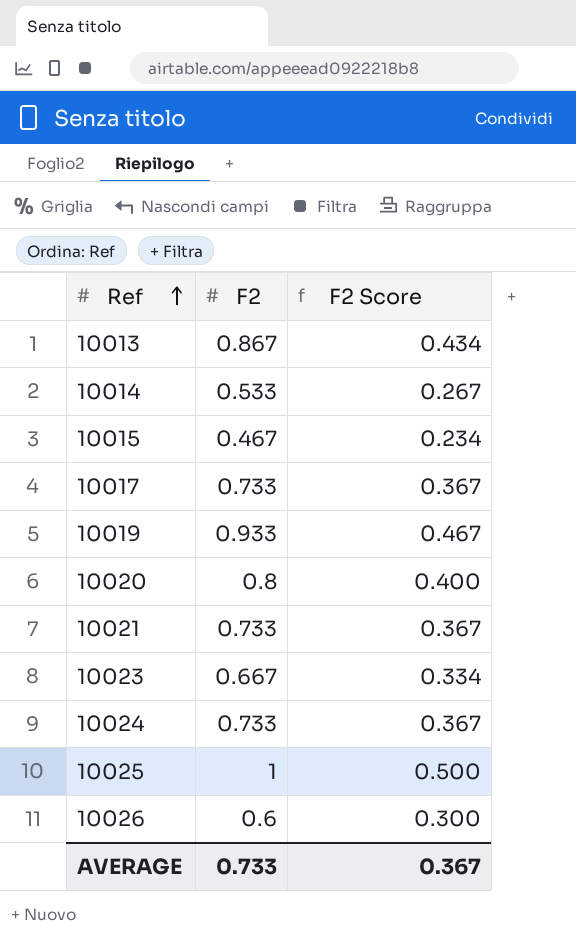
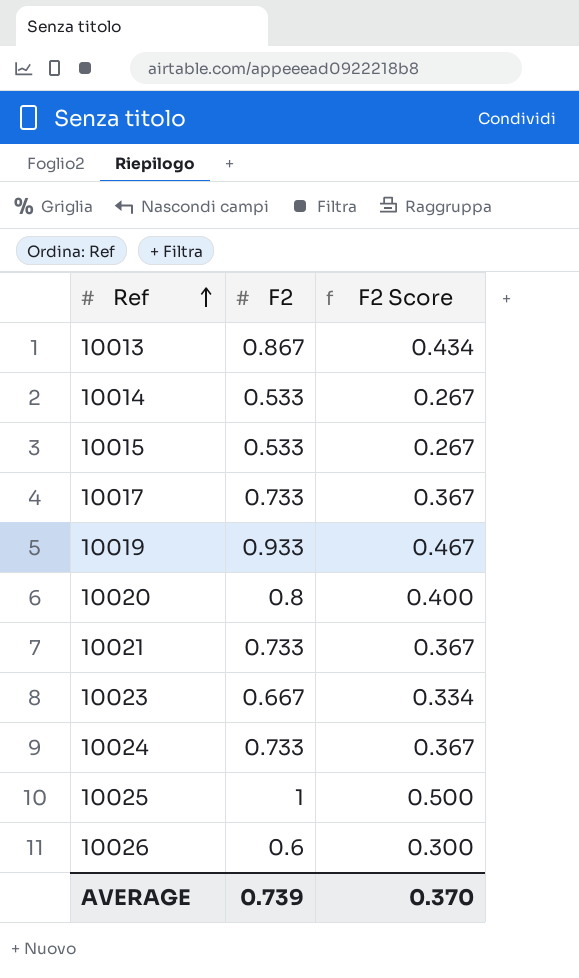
10015 | F2: 0.467 -> 0.533
10015 | F2 Score: 0.234 -> 0.267
AVERAGE | F2: 0.733 -> 0.739
AVERAGE | F2 Score: 0.367 -> 0.370

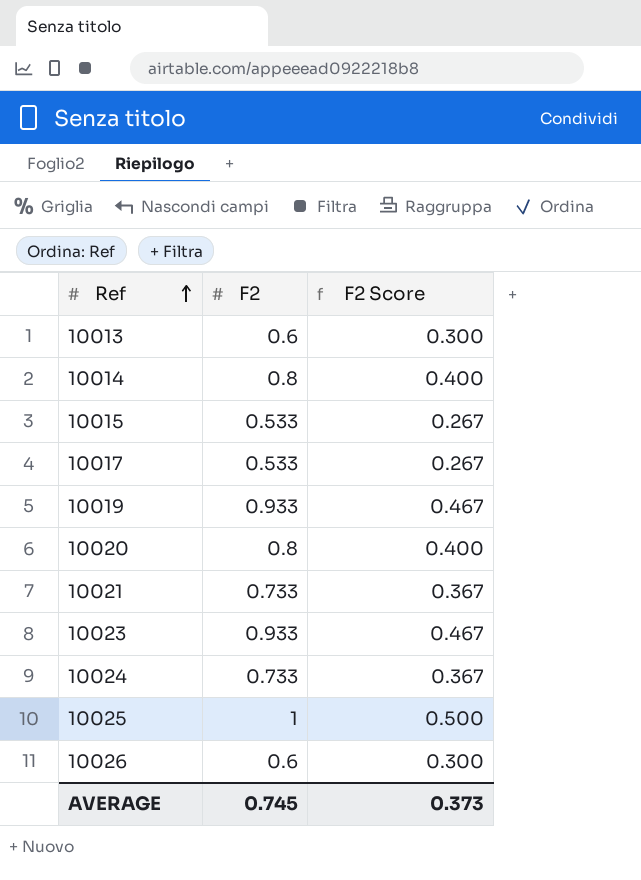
10013 | F2: 0.867 -> 0.6
10013 | F2 Score: 0.434 -> 0.300
10014 | F2: 0.533 -> 0.8
10014 | F2 Score: 0.267 -> 0.400
10017 | F2: 0.733 -> 0.533
10017 | F2 Score: 0.367 -> 0.267
10023 | F2: 0.667 -> 0.933
10023 | F2 Score: 0.334 -> 0.467
AVERAGE | F2: 0.739 -> 0.745
AVERAGE | F2 Score: 0.370 -> 0.373

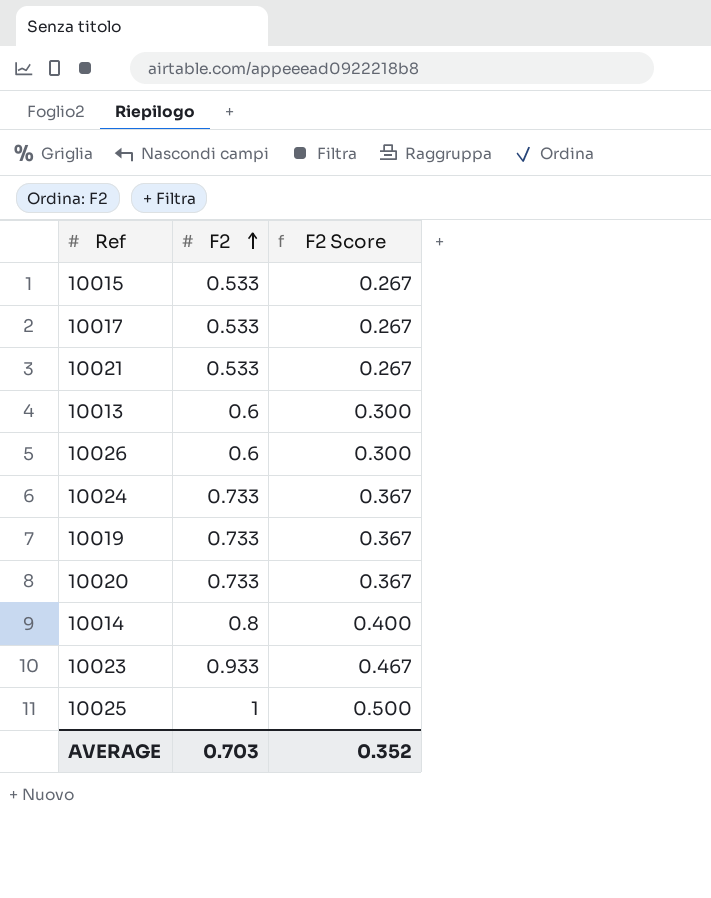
row order: Ref ascending -> F2 ascending
10021 | F2: 0.733 -> 0.533
10021 | F2 Score: 0.367 -> 0.267
10019 | F2: 0.933 -> 0.733
10019 | F2 Score: 0.467 -> 0.367
10020 | F2: 0.8 -> 0.733
10020 | F2 Score: 0.400 -> 0.367
AVERAGE | F2: 0.745 -> 0.703
AVERAGE | F2 Score: 0.373 -> 0.352

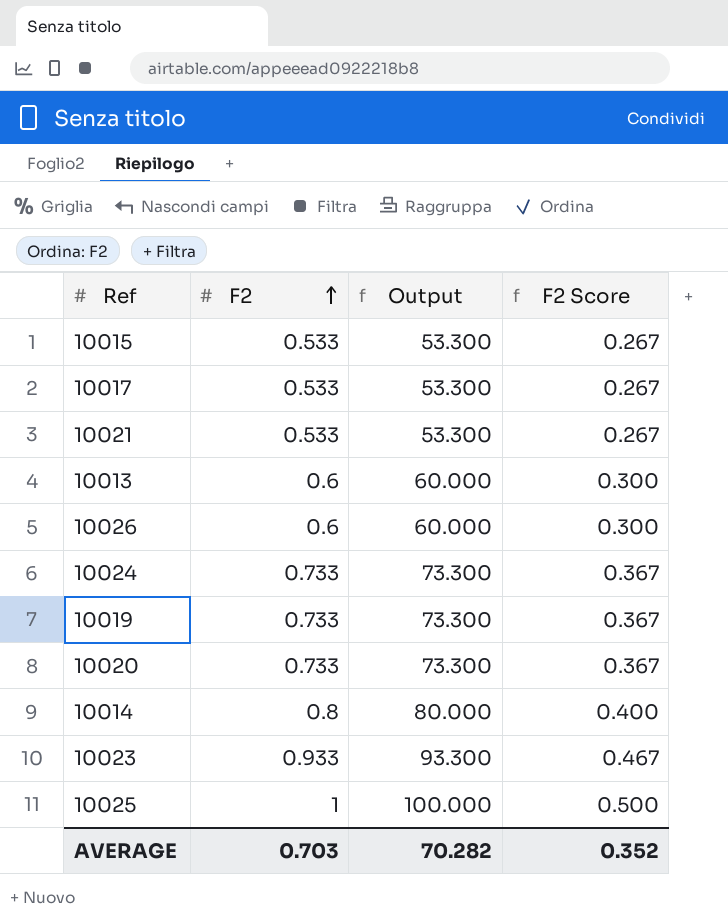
column Output | formula: none -> [F2] * 100

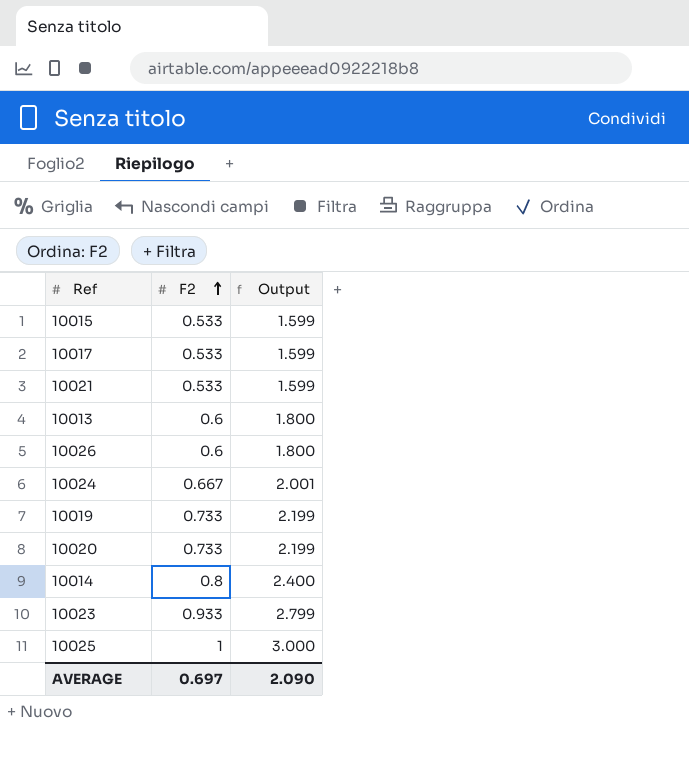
column F2 Score | formula: [F2] * 0.5 -> none
column Output | formula: [F2] * 100 -> [F2] * 3
10024 | F2: 0.733 -> 0.667
AVERAGE | F2: 0.703 -> 0.697
AVERAGE | Output: 70.282 -> 2.090

